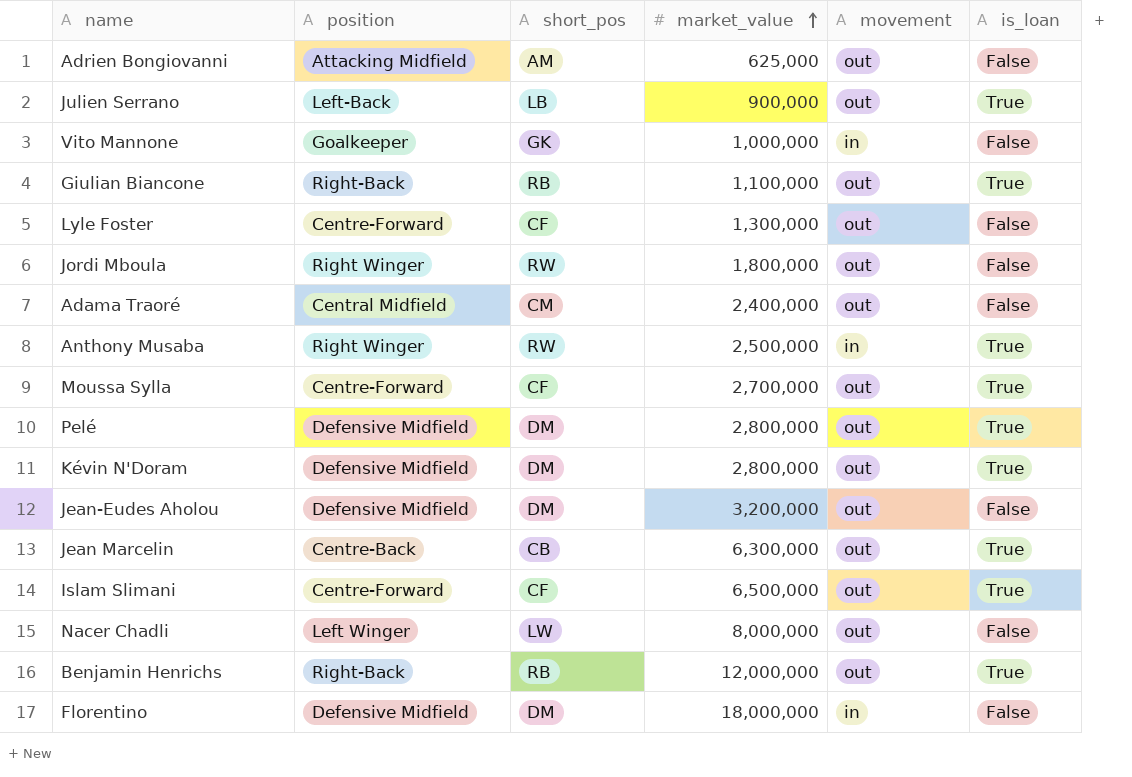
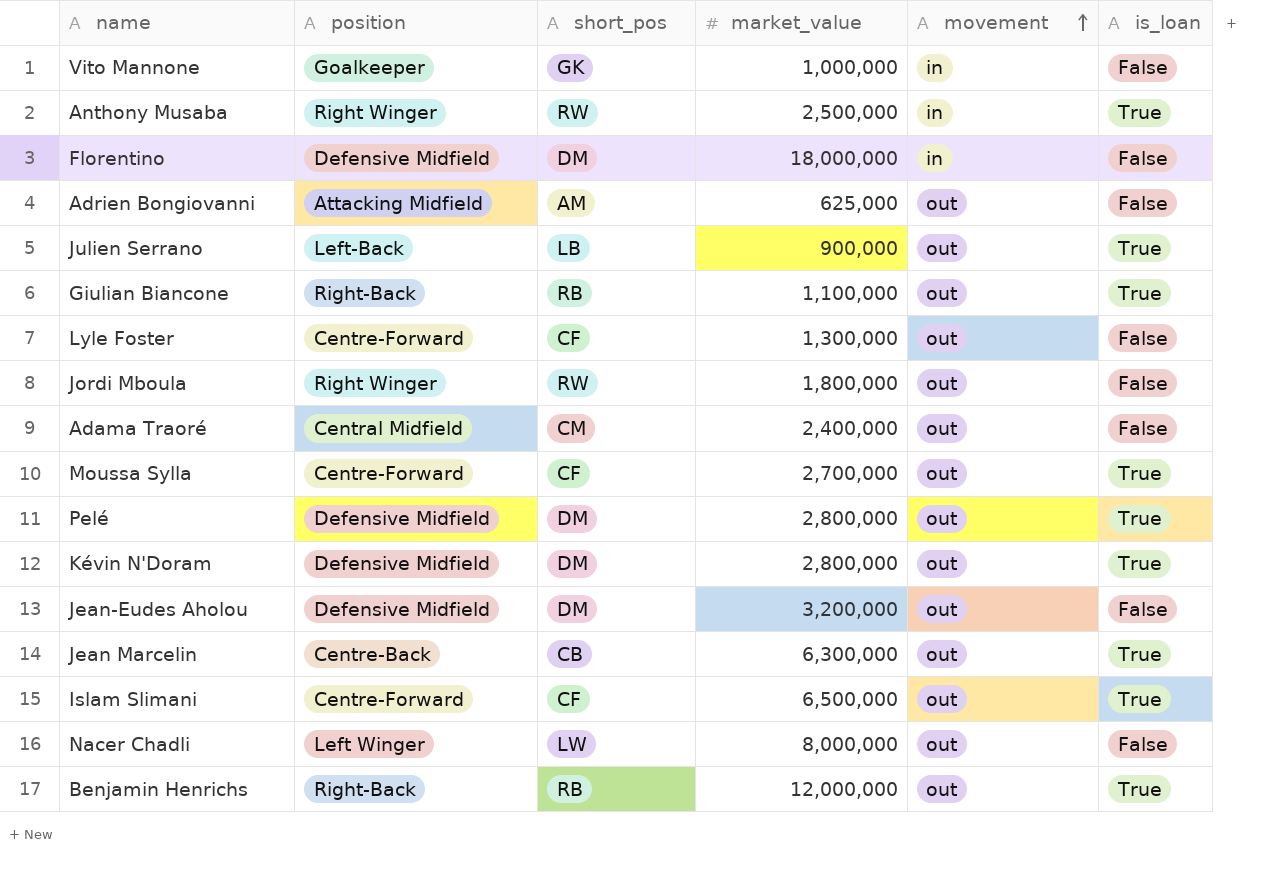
row order: market_value ascending -> movement ascending

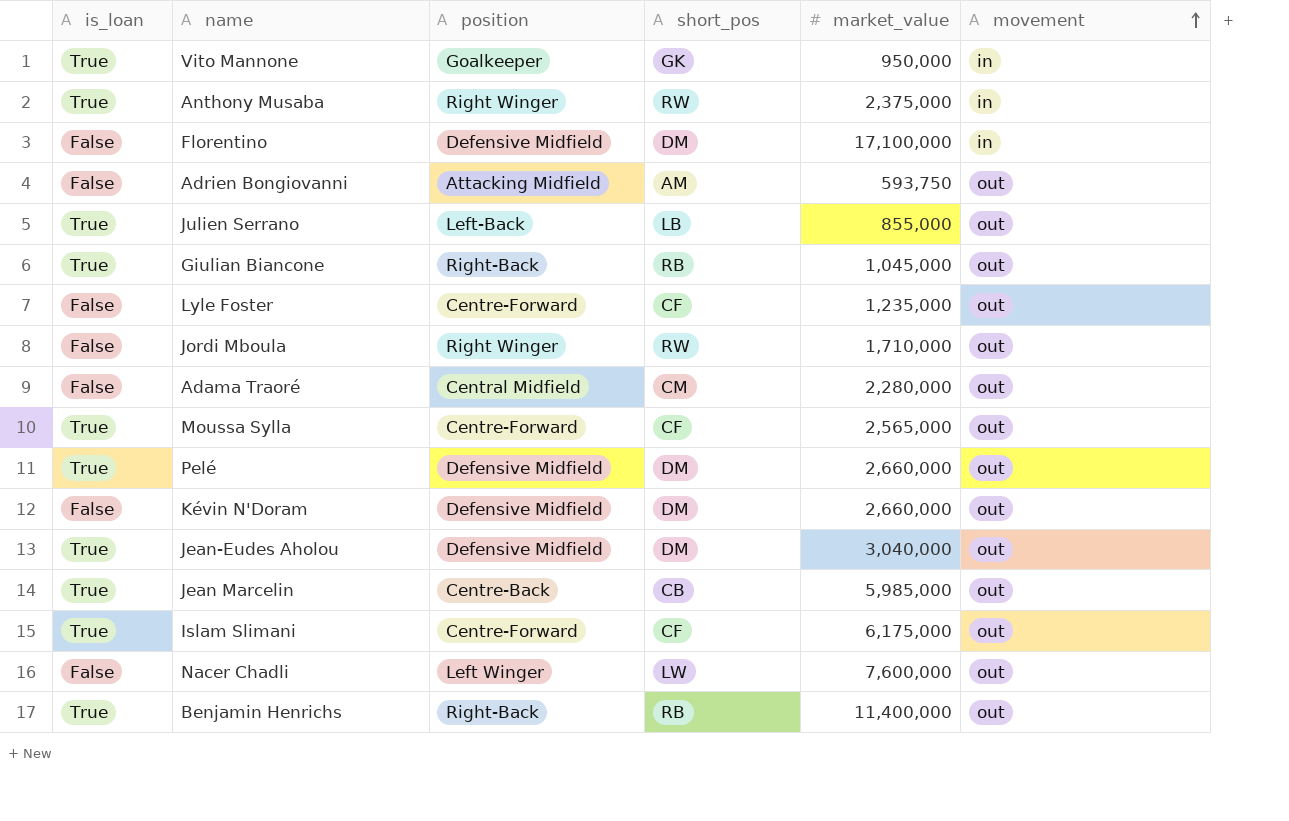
column is_loan | position: 6 -> 1
Vito Mannone | is_loan: False -> True
Vito Mannone | market_value: 1,000,000 -> 950,000
Anthony Musaba | market_value: 2,500,000 -> 2,375,000
Florentino | market_value: 18,000,000 -> 17,100,000
Adrien Bongiovanni | market_value: 625,000 -> 593,750
Julien Serrano | market_value: 900,000 -> 855,000
Giulian Biancone | market_value: 1,100,000 -> 1,045,000
Lyle Foster | market_value: 1,300,000 -> 1,235,000
Jordi Mboula | market_value: 1,800,000 -> 1,710,000
Adama Traoré | market_value: 2,400,000 -> 2,280,000
Moussa Sylla | market_value: 2,700,000 -> 2,565,000
Pelé | market_value: 2,800,000 -> 2,660,000
Kévin N'Doram | is_loan: True -> False
Kévin N'Doram | market_value: 2,800,000 -> 2,660,000
Jean-Eudes Aholou | is_loan: False -> True
Jean-Eudes Aholou | market_value: 3,200,000 -> 3,040,000
Jean Marcelin | market_value: 6,300,000 -> 5,985,000
Islam Slimani | market_value: 6,500,000 -> 6,175,000
Nacer Chadli | market_value: 8,000,000 -> 7,600,000
Benjamin Henrichs | market_value: 12,000,000 -> 11,400,000

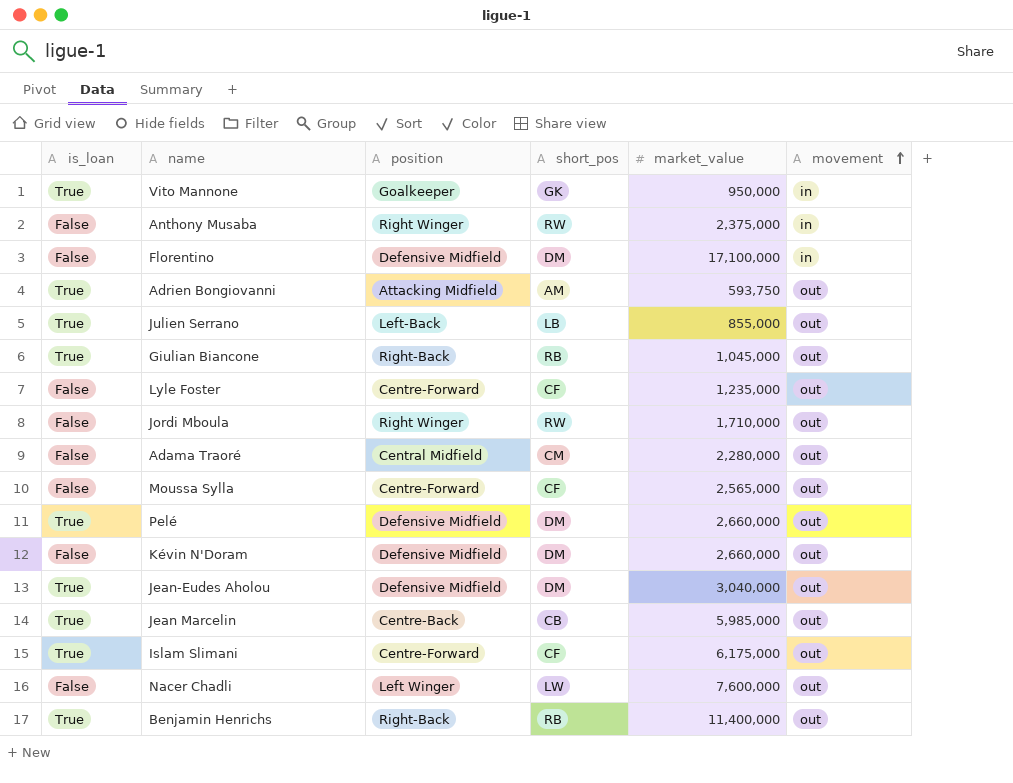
Anthony Musaba | is_loan: True -> False
Adrien Bongiovanni | is_loan: False -> True
Moussa Sylla | is_loan: True -> False

